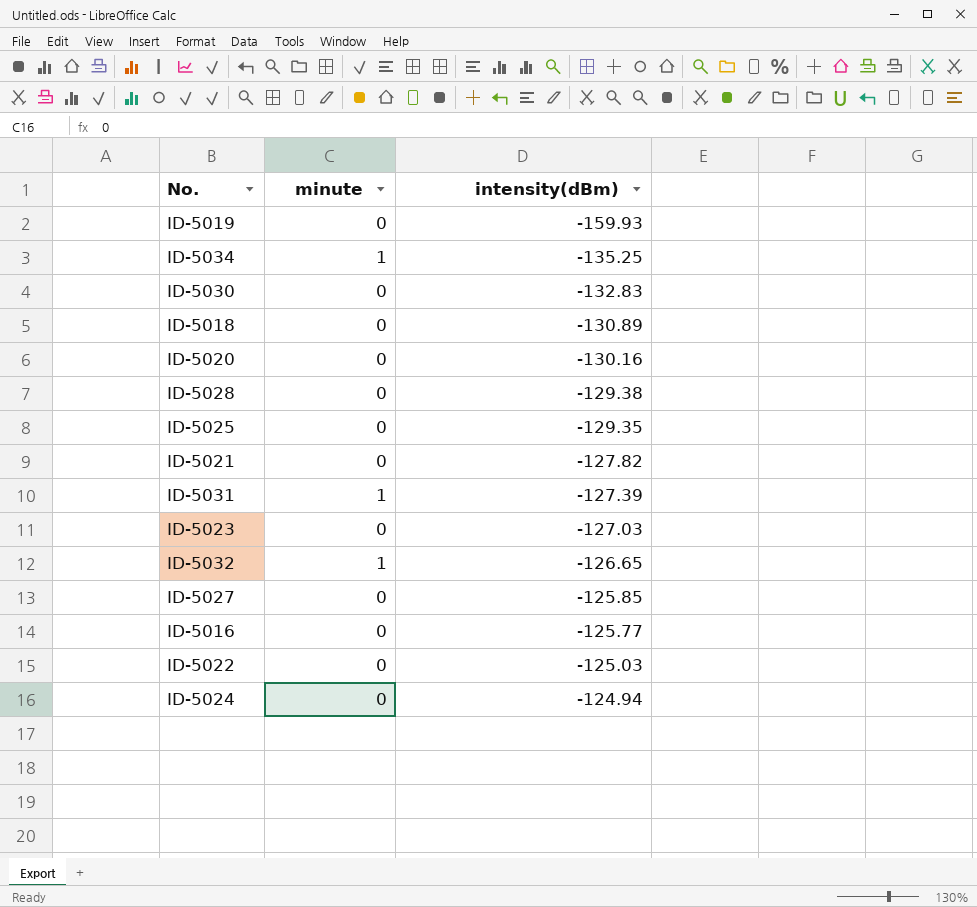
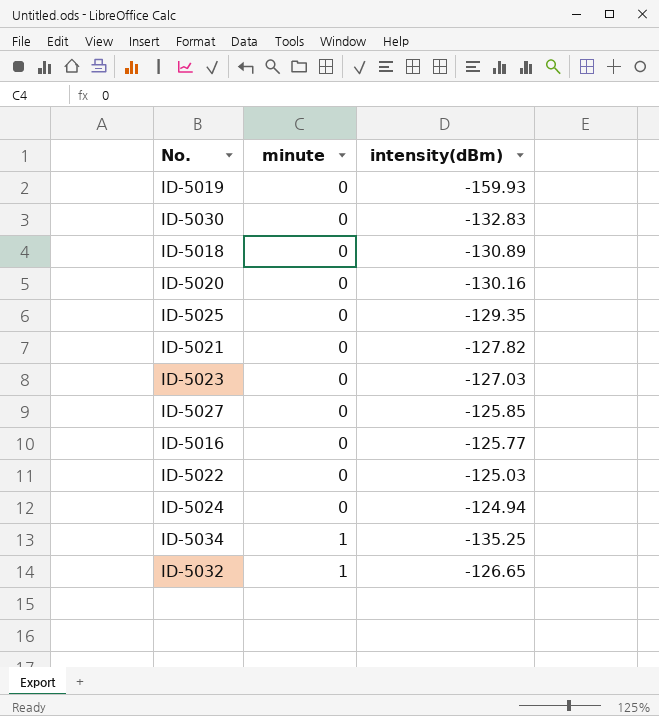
row order: intensity(dBm) ascending -> minute ascending
row ID-5028: 0 | -129.38 -> none
row ID-5031: 1 | -127.39 -> none

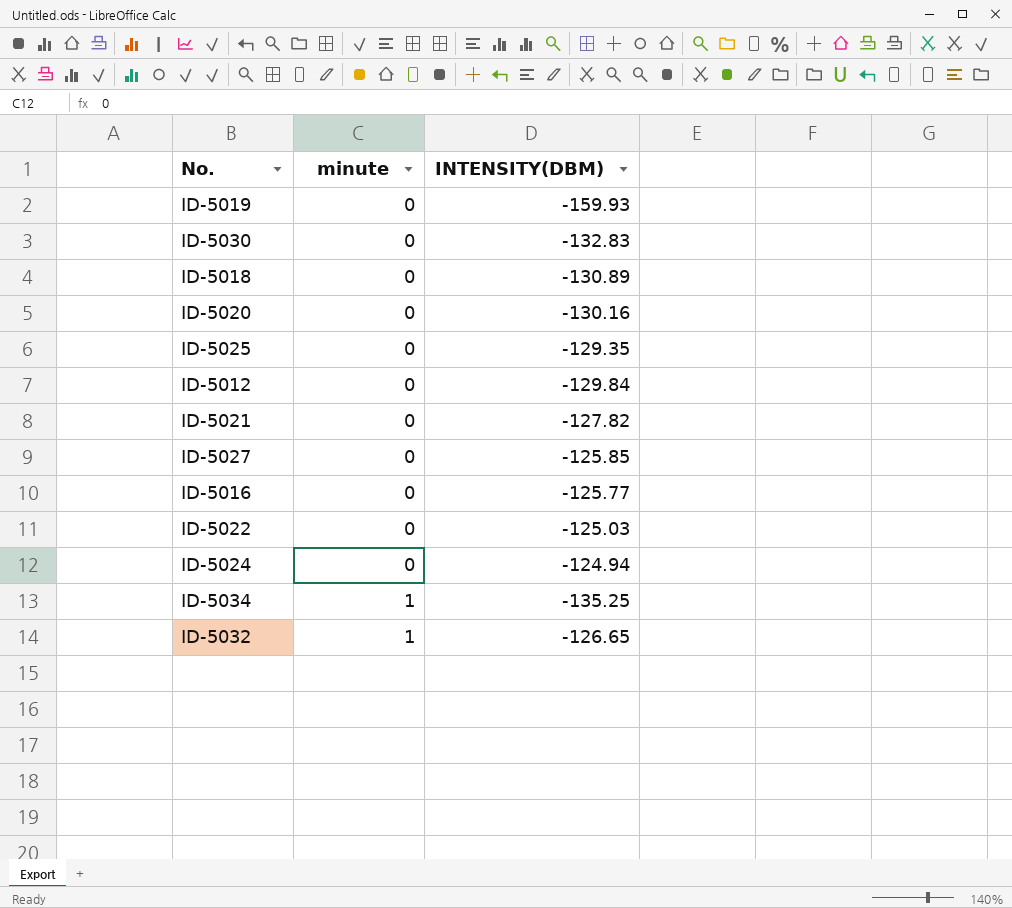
column name: intensity(dBm) -> INTENSITY(DBM)
row ID-5023: 0 | -127.03 -> none
row ID-5012: none -> 0 | -129.84

